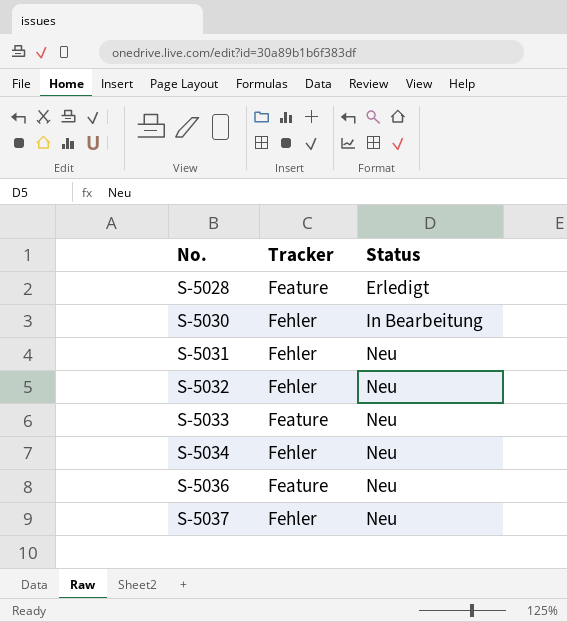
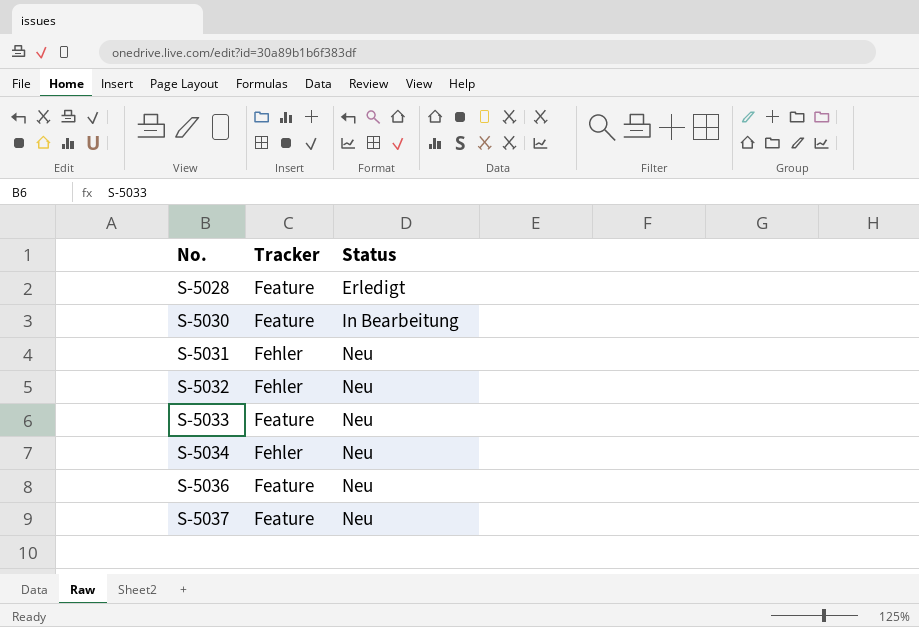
S-5030 | Tracker: Fehler -> Feature
S-5037 | Tracker: Fehler -> Feature

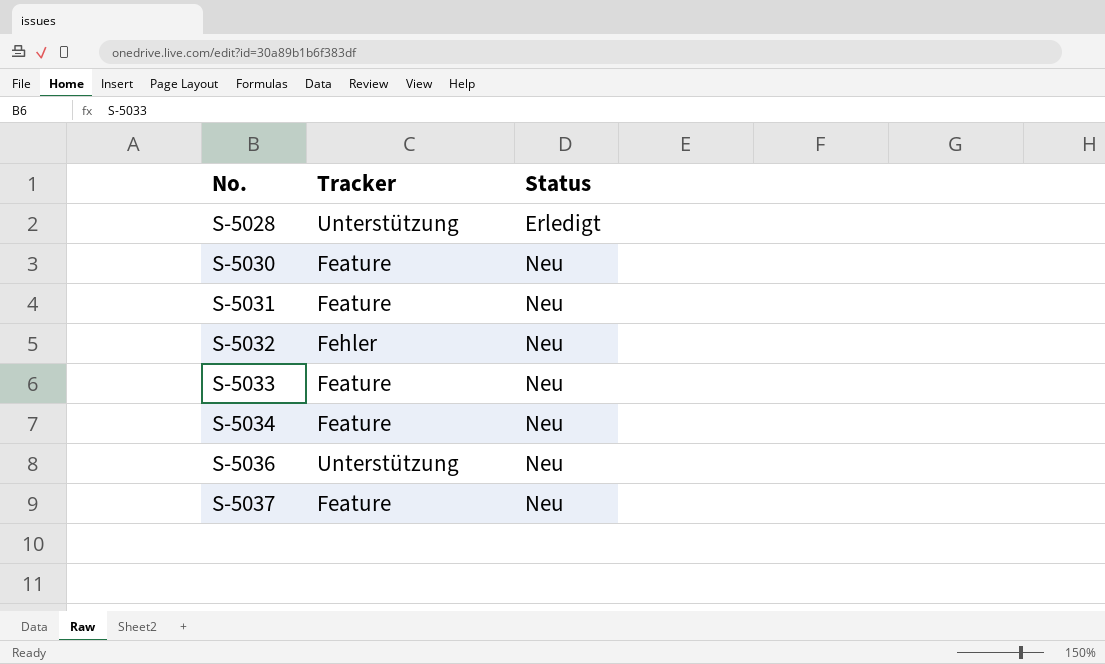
S-5028 | Tracker: Feature -> Unterstützung
S-5030 | Status: In Bearbeitung -> Neu
S-5031 | Tracker: Fehler -> Feature
S-5034 | Tracker: Fehler -> Feature
S-5036 | Tracker: Feature -> Unterstützung

